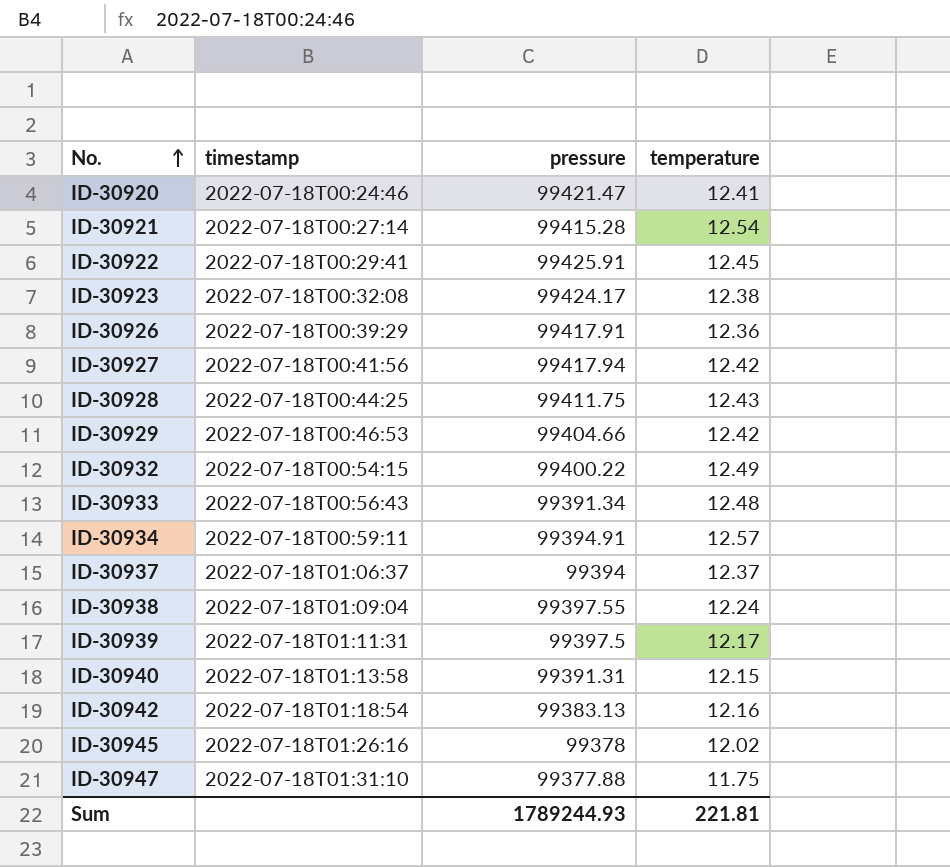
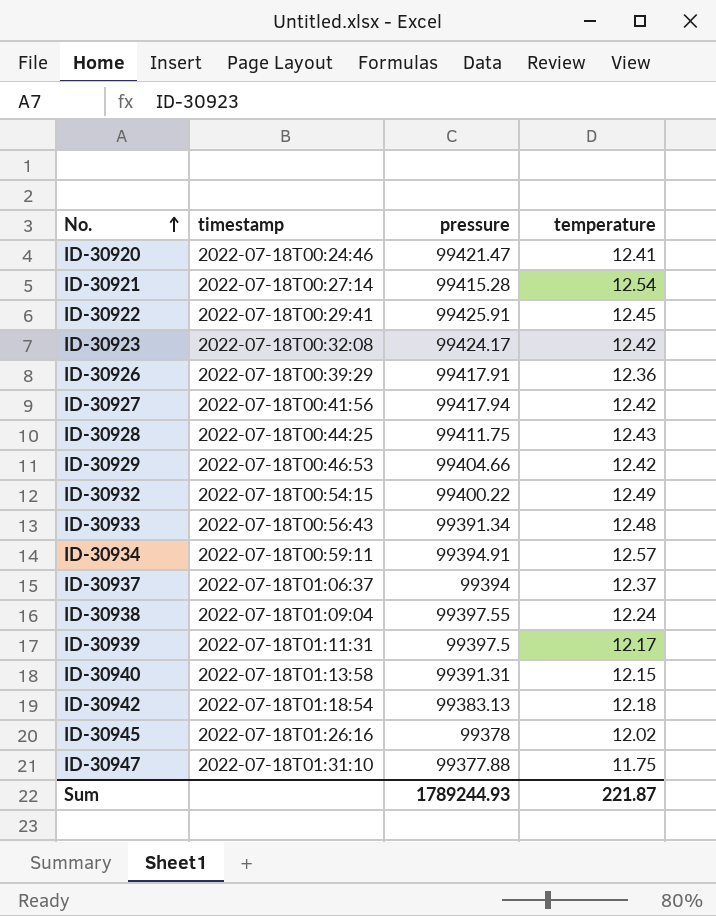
ID-30923 | temperature: 12.38 -> 12.42
ID-30942 | temperature: 12.16 -> 12.18
Sum | temperature: 221.81 -> 221.87

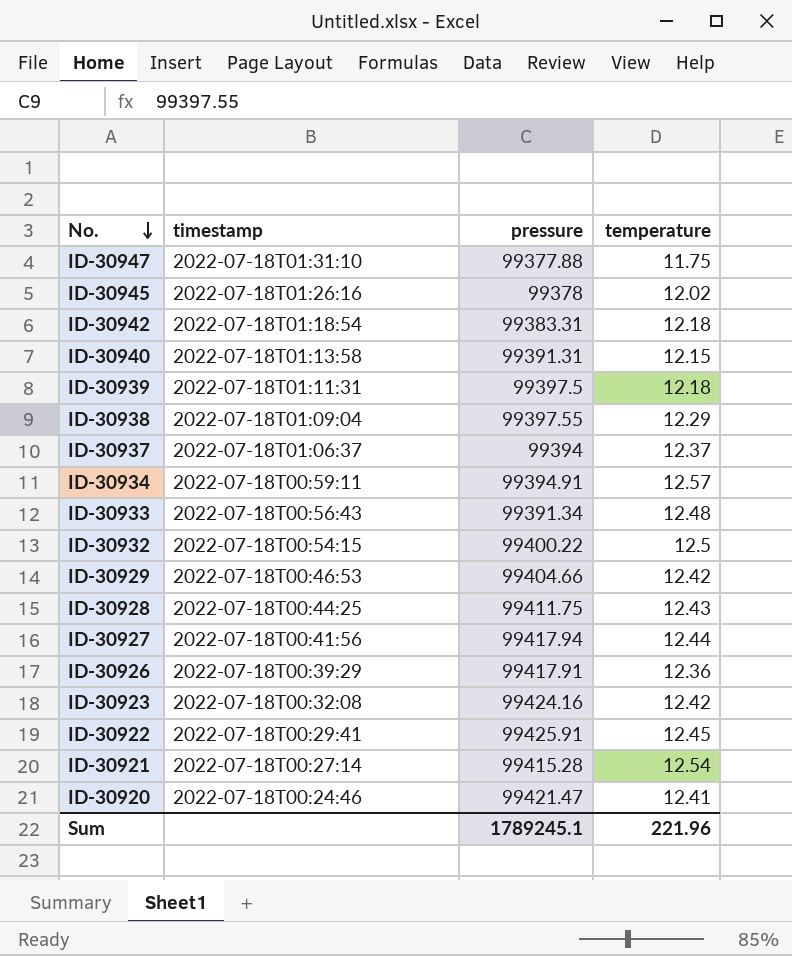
row order: No. ascending -> No. descending
ID-30942 | pressure: 99383.13 -> 99383.31
ID-30939 | temperature: 12.17 -> 12.18
ID-30938 | temperature: 12.24 -> 12.29
ID-30932 | temperature: 12.49 -> 12.5
ID-30927 | temperature: 12.42 -> 12.44
ID-30923 | pressure: 99424.17 -> 99424.16
Sum | pressure: 1789244.93 -> 1789245.1
Sum | temperature: 221.87 -> 221.96

